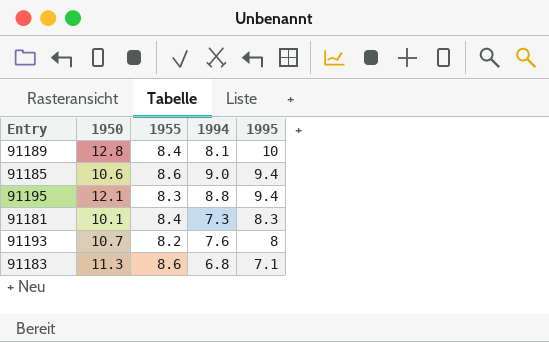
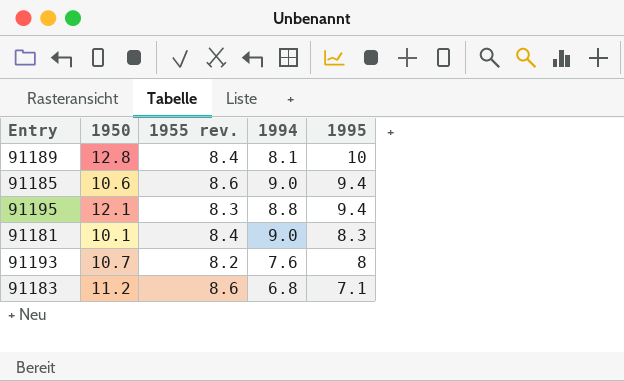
column name: 1955 -> 1955 rev.
91181 | 1994: 7.3 -> 9.0
91183 | 1950: 11.3 -> 11.2

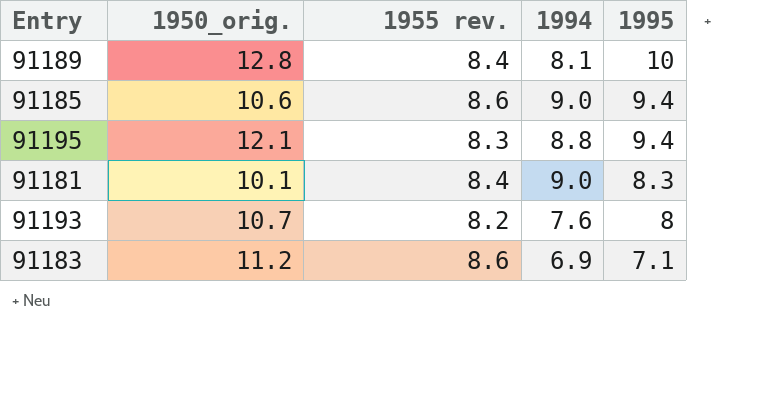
column name: 1950 -> 1950_orig.
91183 | 1994: 6.8 -> 6.9

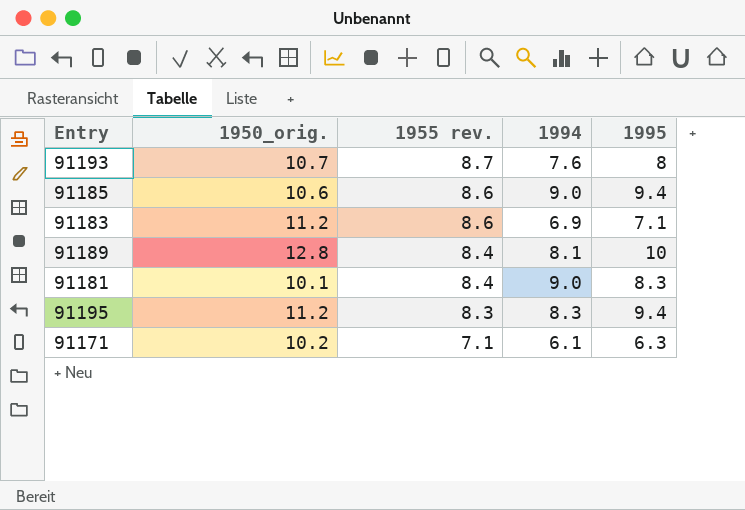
row order: 1995 descending -> 1955 rev. descending
91193 | 1955 rev.: 8.2 -> 8.7
91195 | 1950_orig.: 12.1 -> 11.2
91195 | 1994: 8.8 -> 8.3
row 91171: none -> 10.2 | 7.1 | 6.1 | 6.3

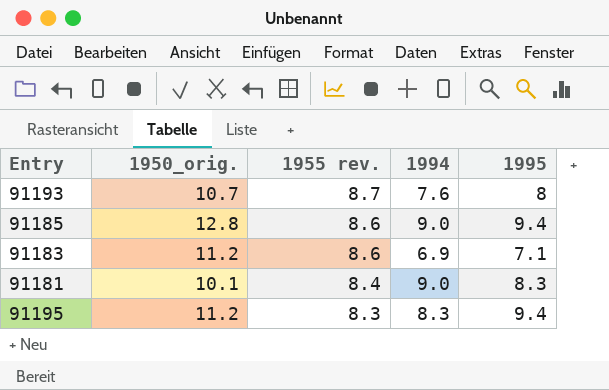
row 91189: 12.8 | 8.4 | 8.1 | 10 -> none
row 91171: 10.2 | 7.1 | 6.1 | 6.3 -> none
91185 | 1950_orig.: 10.6 -> 12.8

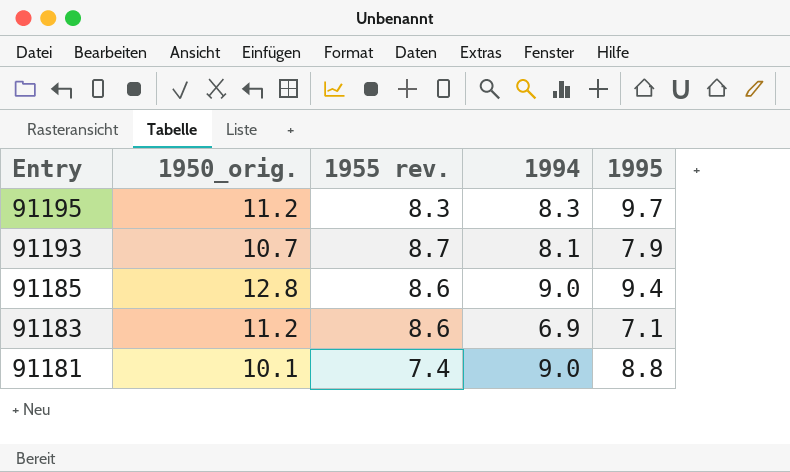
row order: 1955 rev. descending -> Entry descending
91195 | 1995: 9.4 -> 9.7
91193 | 1994: 7.6 -> 8.1
91193 | 1995: 8 -> 7.9
91181 | 1955 rev.: 8.4 -> 7.4
91181 | 1995: 8.3 -> 8.8

